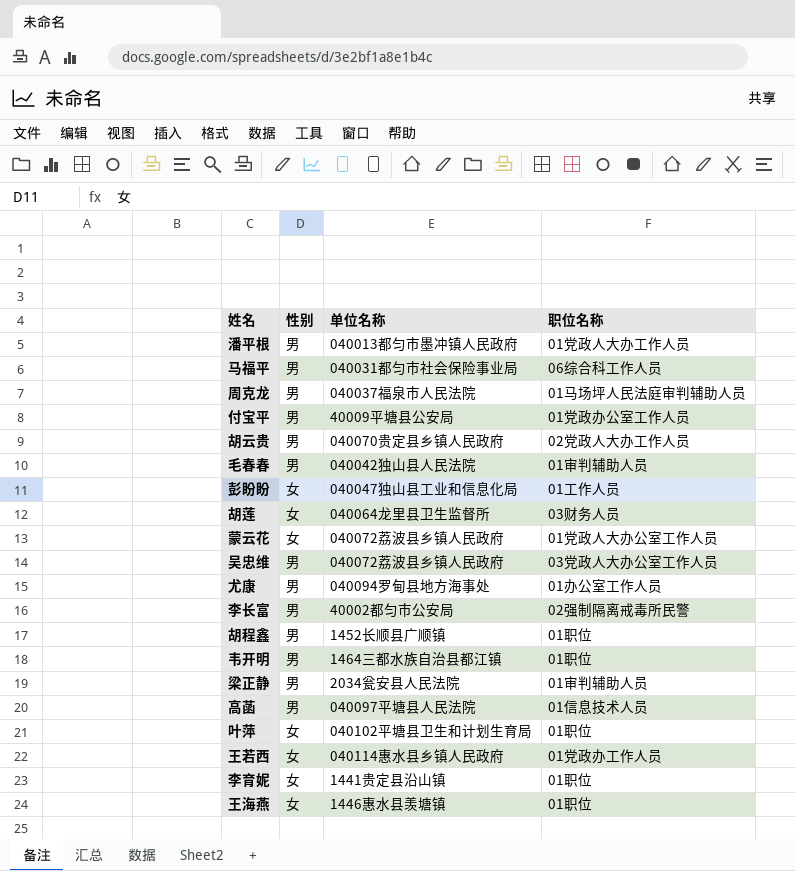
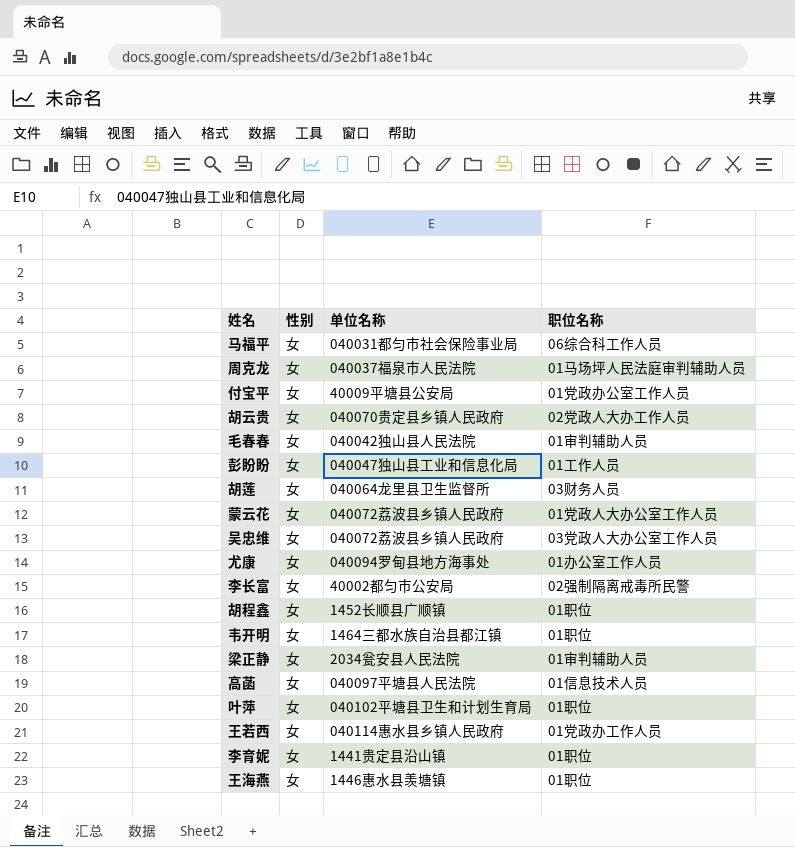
row 潘平根: 男 | 040013都匀市墨冲镇人民政府 | 01党政人大办工作人员 -> none
马福平 | 性别: 男 -> 女
周克龙 | 性别: 男 -> 女
付宝平 | 性别: 男 -> 女
胡云贵 | 性别: 男 -> 女
毛春春 | 性别: 男 -> 女
吴忠维 | 性别: 男 -> 女
尤康 | 性别: 男 -> 女
李长富 | 性别: 男 -> 女
胡程鑫 | 性别: 男 -> 女
韦开明 | 性别: 男 -> 女
梁正静 | 性别: 男 -> 女
高菡 | 性别: 男 -> 女

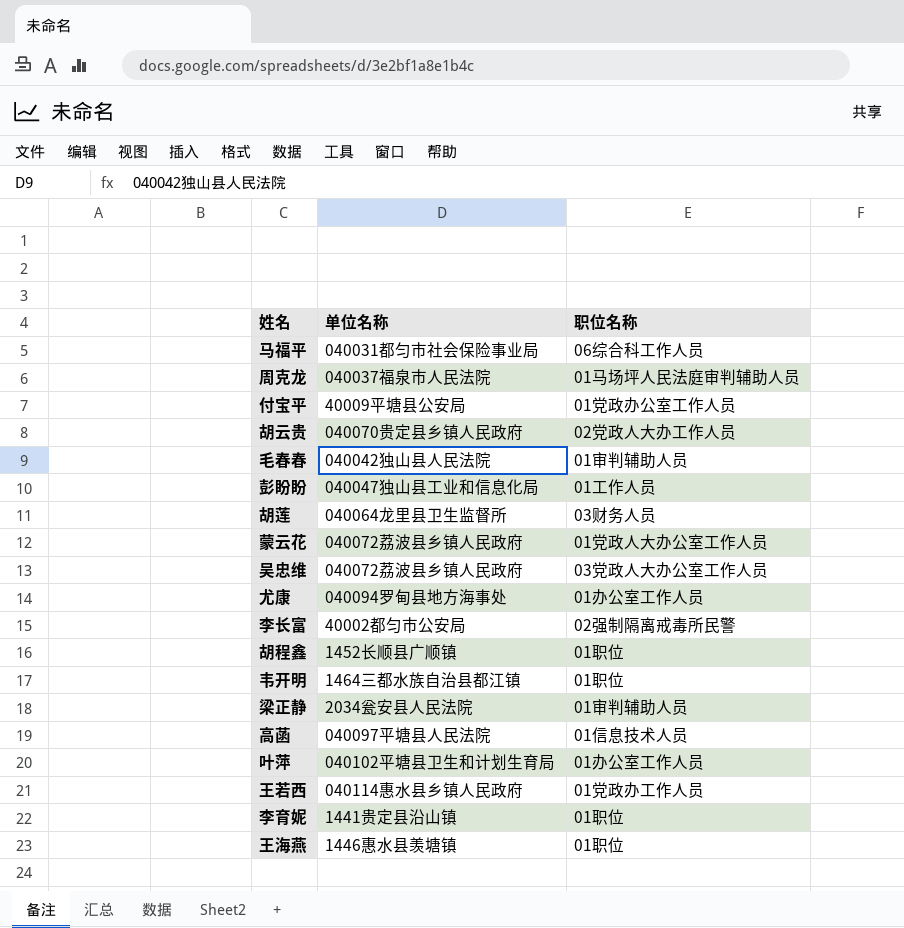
column 性别 | position: 2 -> none
叶萍 | 职位名称: 01职位 -> 01办公室工作人员

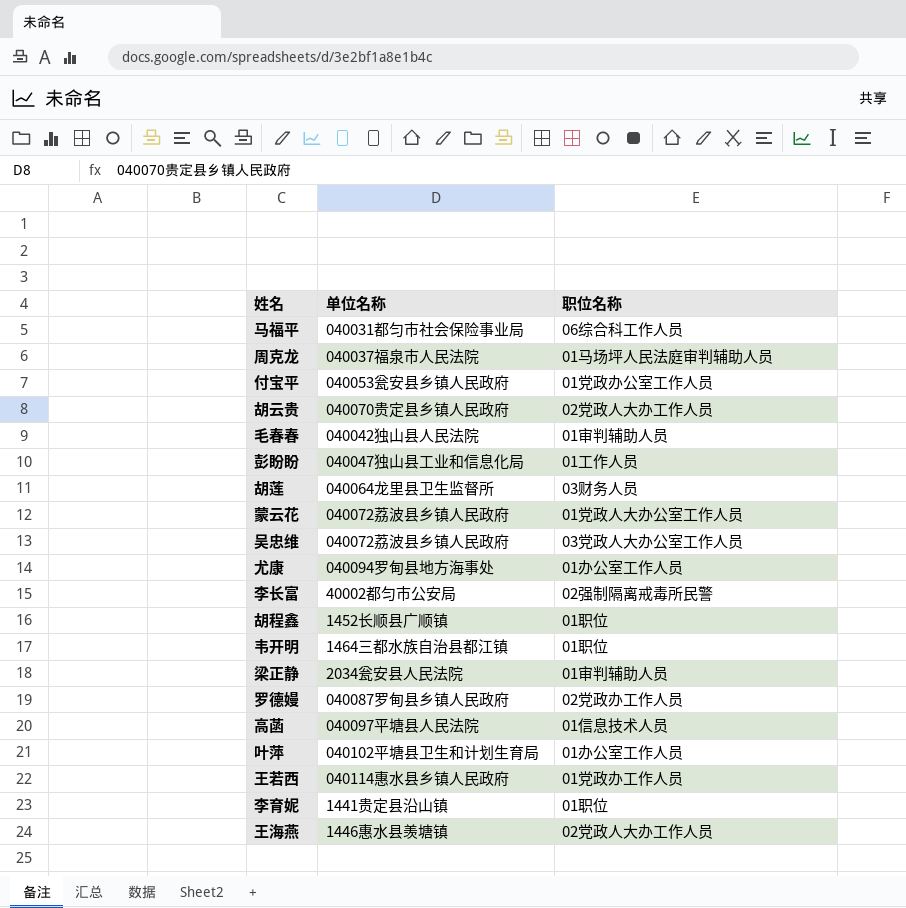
付宝平 | 单位名称: 40009平塘县公安局 -> 040053瓮安县乡镇人民政府
row 罗德嫚: none -> 040087罗甸县乡镇人民政府 | 02党政办工作人员
王海燕 | 职位名称: 01职位 -> 02党政人大办工作人员

